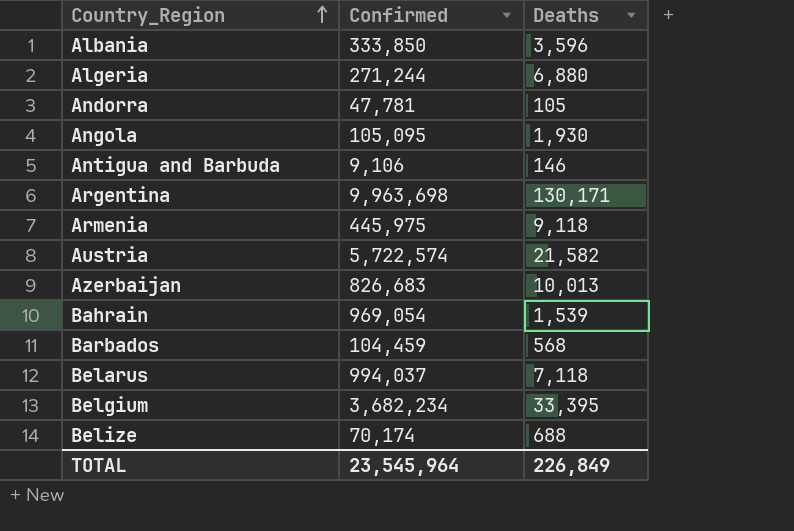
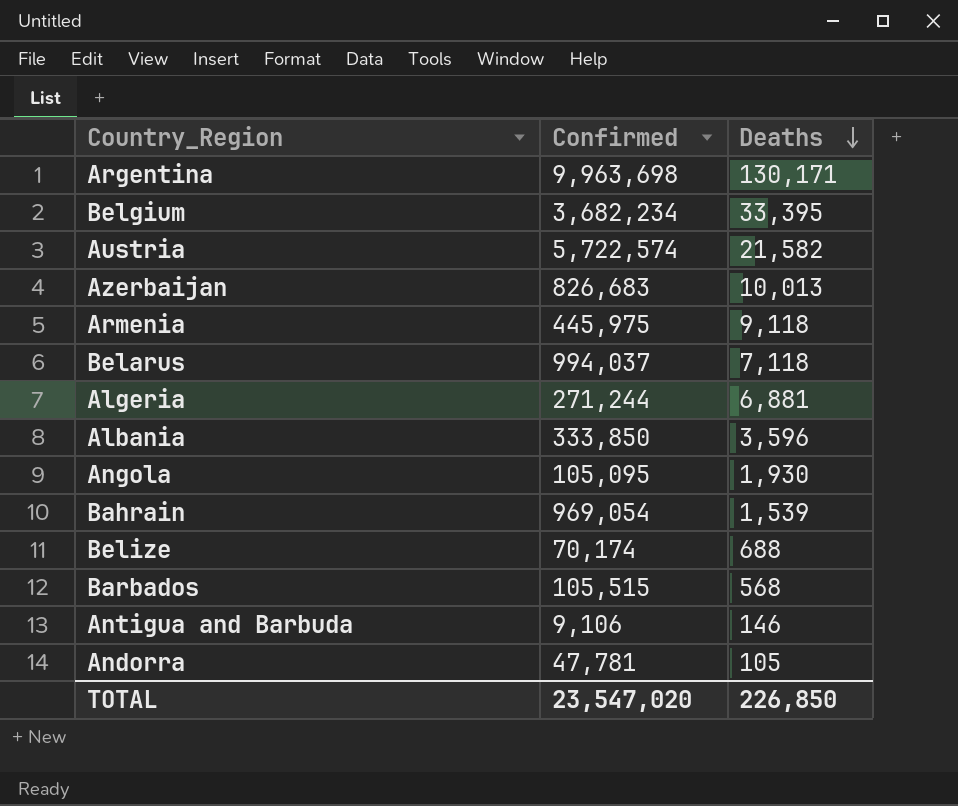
row order: Country_Region ascending -> Deaths descending
Algeria | Deaths: 6,880 -> 6,881
Barbados | Confirmed: 104,459 -> 105,515
TOTAL | Confirmed: 23,545,964 -> 23,547,020
TOTAL | Deaths: 226,849 -> 226,850

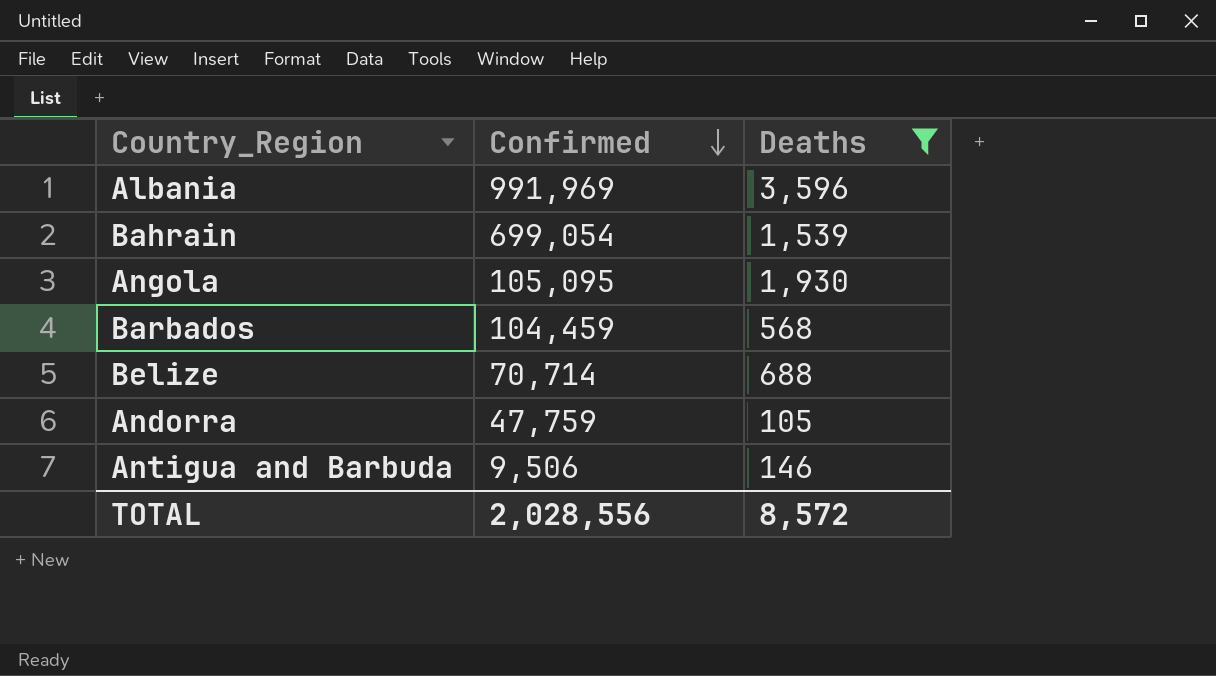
filter: none -> Deaths <= 3,596
row order: Deaths descending -> Confirmed descending
Albania | Confirmed: 333,850 -> 991,969
Bahrain | Confirmed: 969,054 -> 699,054
Barbados | Confirmed: 105,515 -> 104,459
Belize | Confirmed: 70,174 -> 70,714
Andorra | Confirmed: 47,781 -> 47,759
Antigua and Barbuda | Confirmed: 9,106 -> 9,506
TOTAL | Confirmed: 23,547,020 -> 2,028,556
TOTAL | Deaths: 226,850 -> 8,572

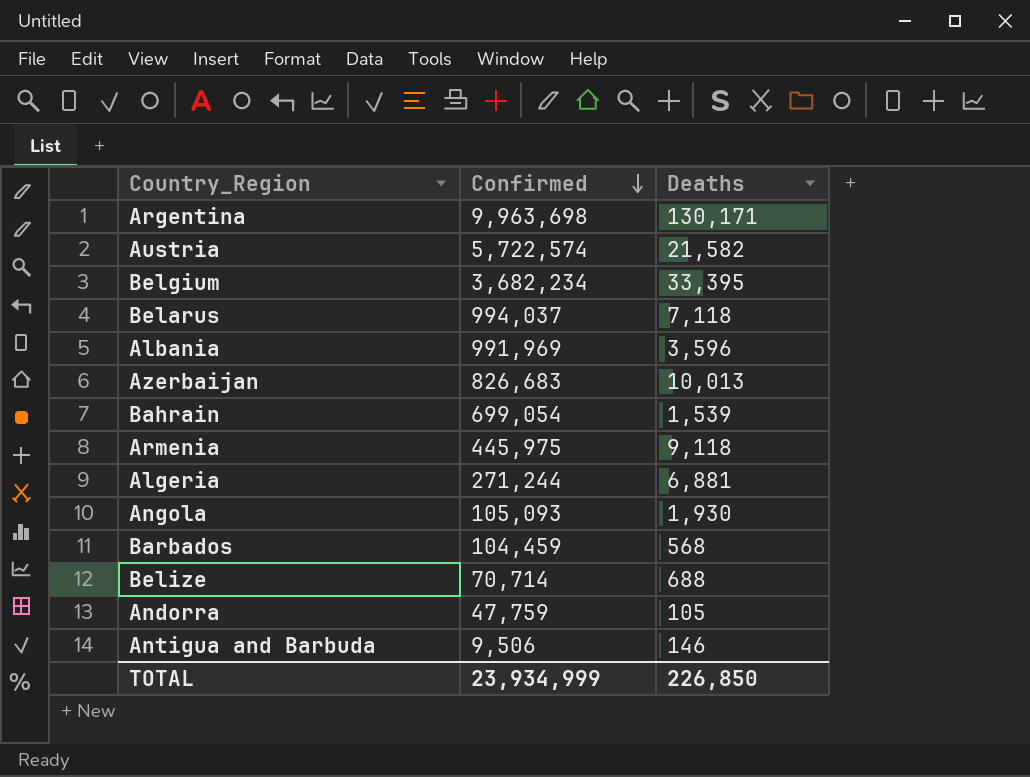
filter: Deaths <= 3,596 -> none
Angola | Confirmed: 105,095 -> 105,093
TOTAL | Confirmed: 2,028,556 -> 23,934,999
TOTAL | Deaths: 8,572 -> 226,850

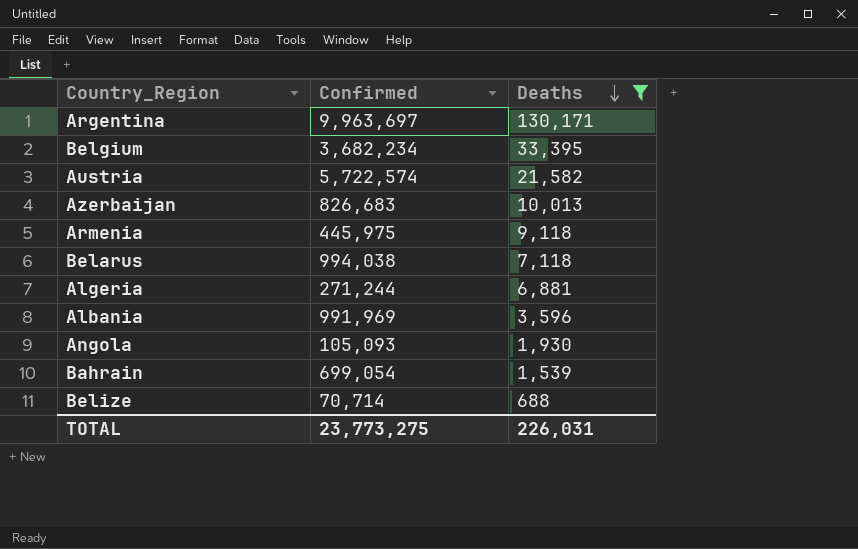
filter: none -> Deaths >= 688
row order: Confirmed descending -> Deaths descending
Argentina | Confirmed: 9,963,698 -> 9,963,697
Belarus | Confirmed: 994,037 -> 994,038
TOTAL | Confirmed: 23,934,999 -> 23,773,275
TOTAL | Deaths: 226,850 -> 226,031

